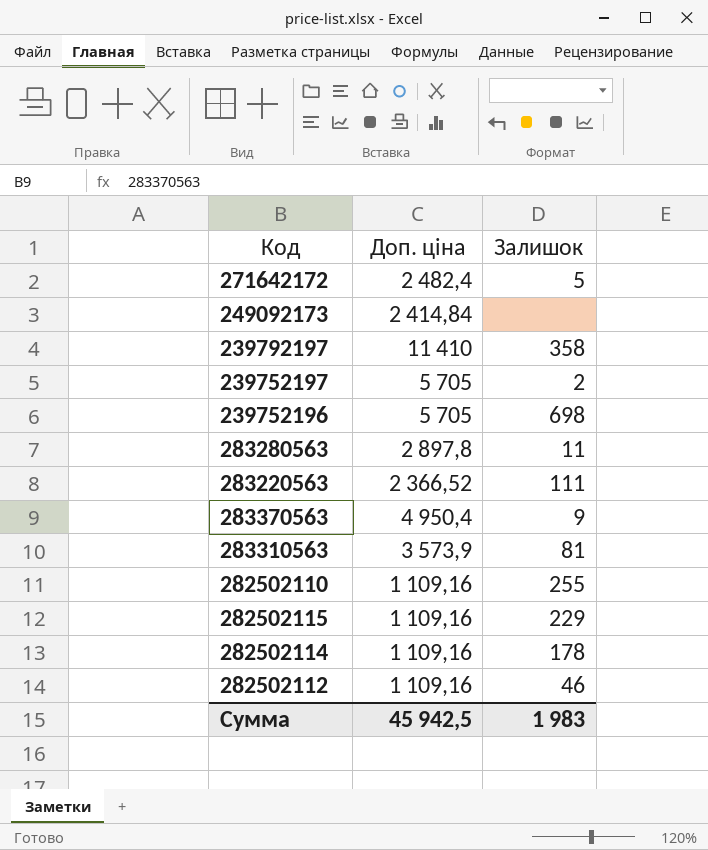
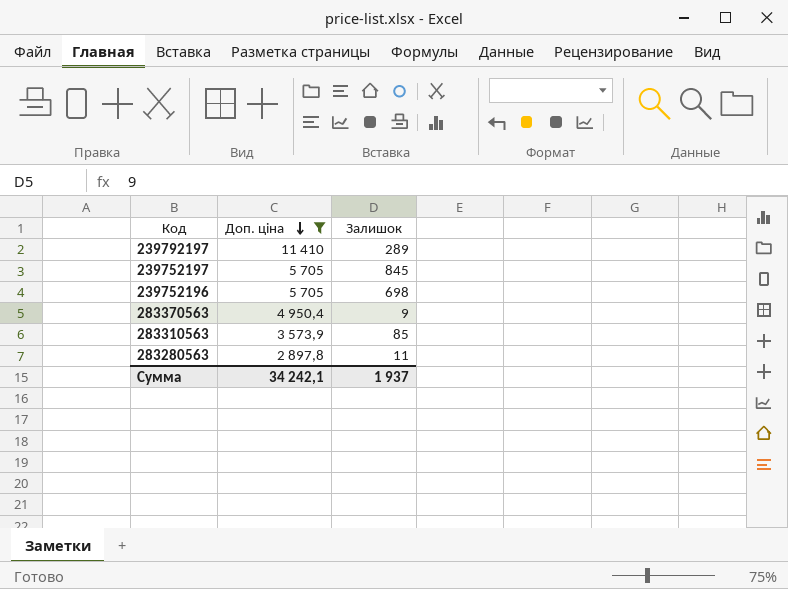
filter: none -> Доп. ціна >= 2 897,8
row order: none -> Доп. ціна descending
239792197 | Залишок: 358 -> 289
239752197 | Залишок: 2 -> 845
283310563 | Залишок: 81 -> 85
Сумма | Доп. ціна: 45 942,5 -> 34 242,1
Сумма | Залишок: 1 983 -> 1 937

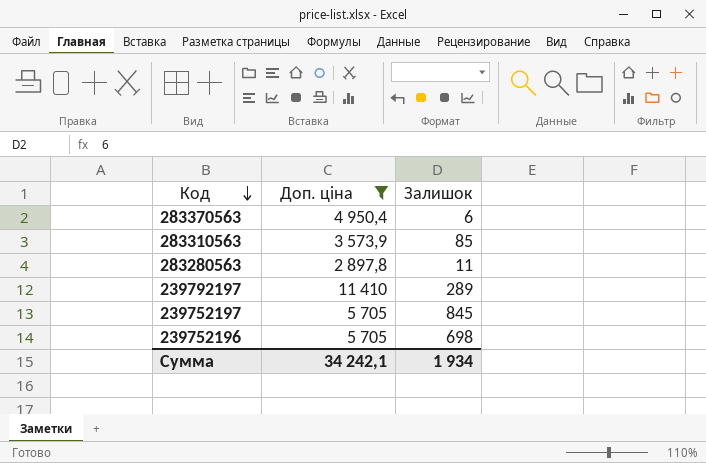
row order: Доп. ціна descending -> Код descending
283370563 | Залишок: 9 -> 6
Сумма | Залишок: 1 937 -> 1 934

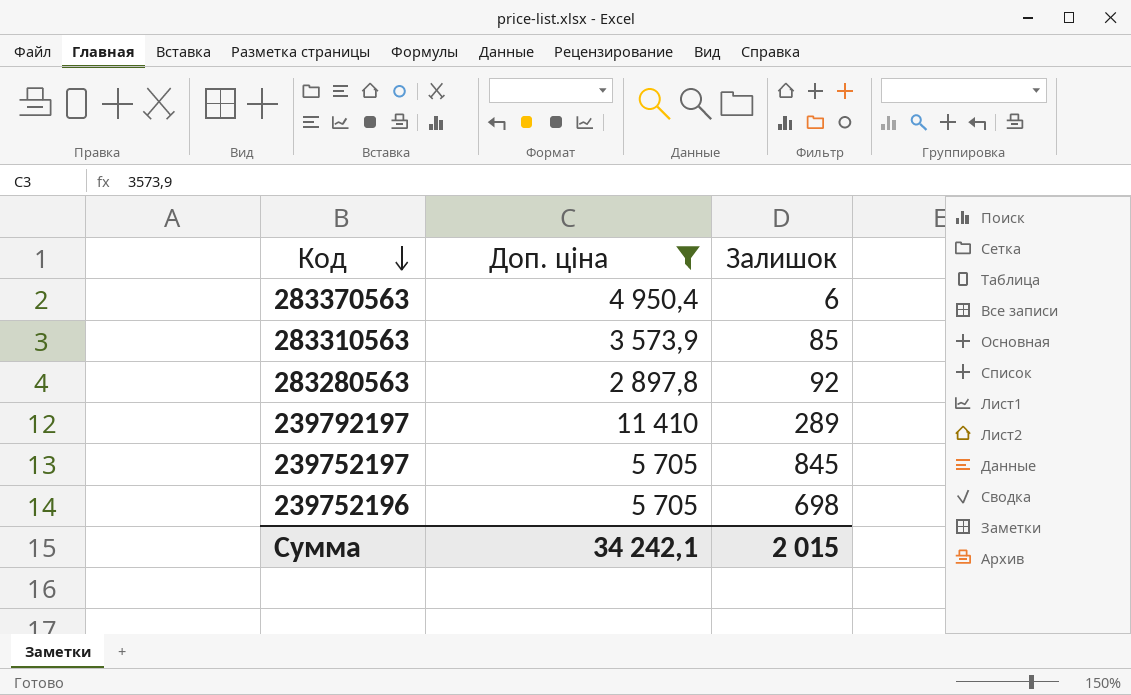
283280563 | Залишок: 11 -> 92
Сумма | Залишок: 1 934 -> 2 015

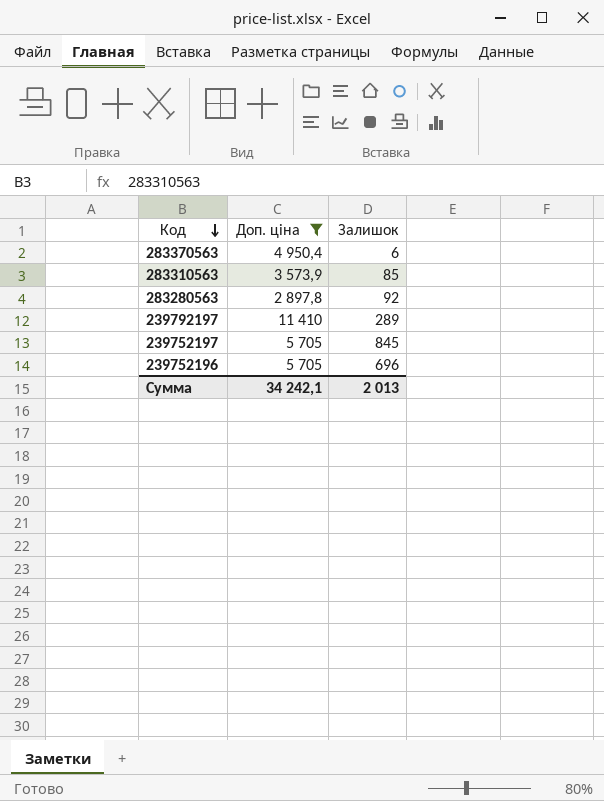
239752196 | Залишок: 698 -> 696
Сумма | Залишок: 2 015 -> 2 013

